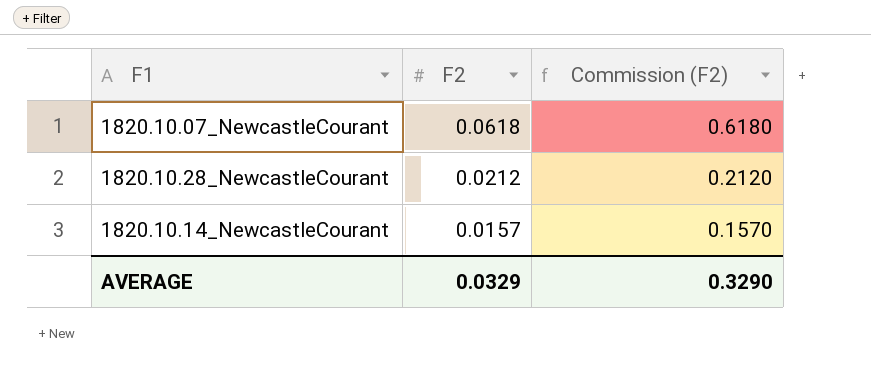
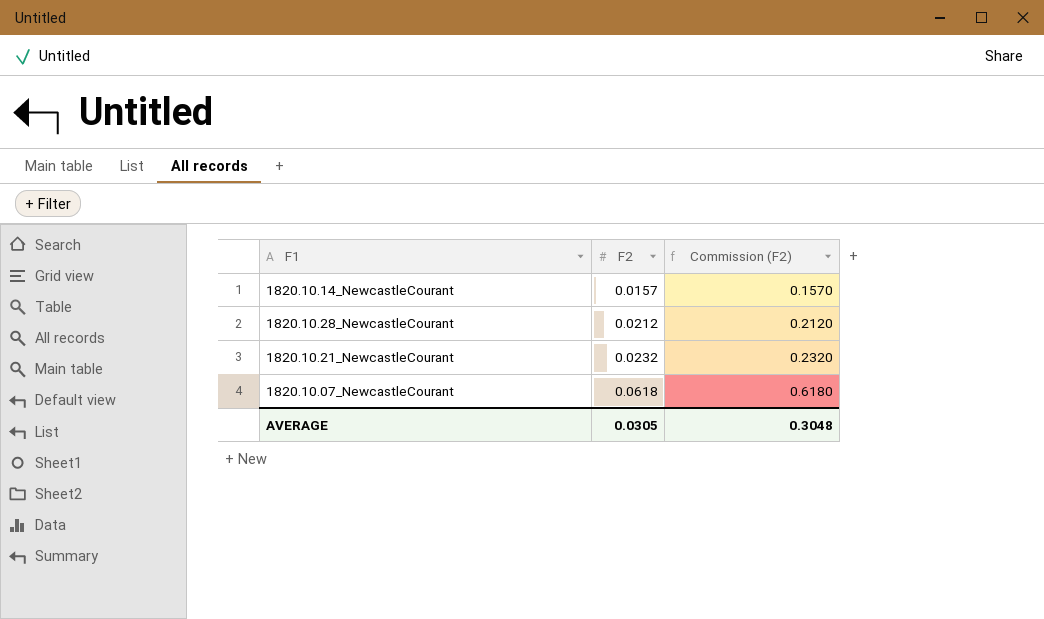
row order: F2 descending -> F2 ascending
row 1820.10.21_NewcastleCourant: none -> 0.0232 | 0.2320
AVERAGE | F2: 0.0329 -> 0.0305
AVERAGE | Commission (F2): 0.3290 -> 0.3048

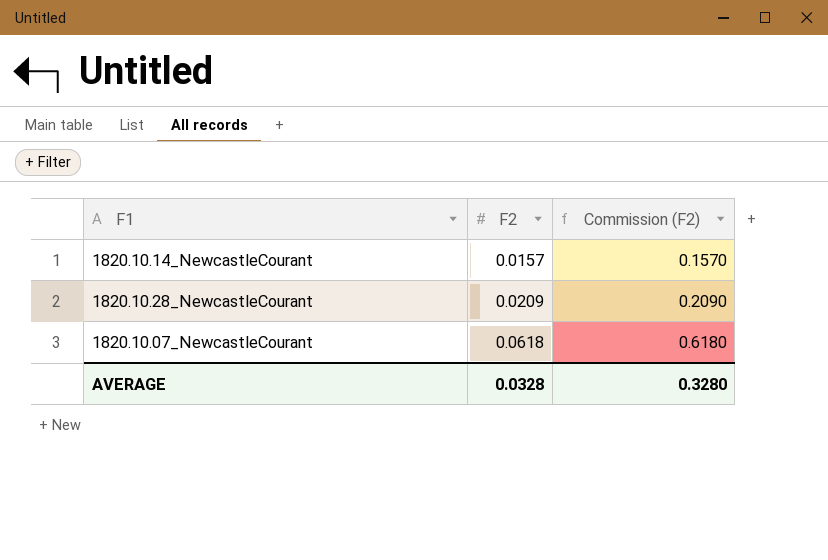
row 1820.10.21_NewcastleCourant: 0.0232 | 0.2320 -> none
1820.10.28_NewcastleCourant | F2: 0.0212 -> 0.0209
1820.10.28_NewcastleCourant | Commission (F2): 0.2120 -> 0.2090
AVERAGE | F2: 0.0305 -> 0.0328
AVERAGE | Commission (F2): 0.3048 -> 0.3280

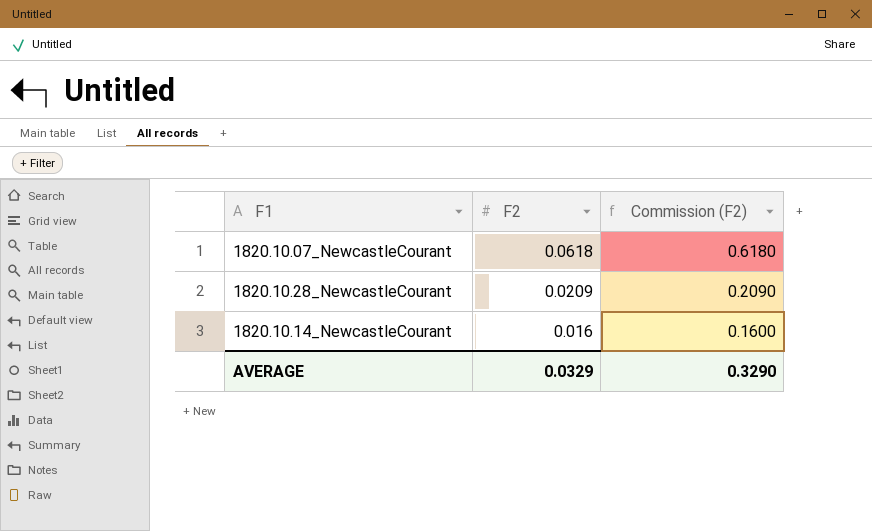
row order: F2 ascending -> F2 descending
1820.10.14_NewcastleCourant | F2: 0.0157 -> 0.016
1820.10.14_NewcastleCourant | Commission (F2): 0.1570 -> 0.1600
AVERAGE | F2: 0.0328 -> 0.0329
AVERAGE | Commission (F2): 0.3280 -> 0.3290

